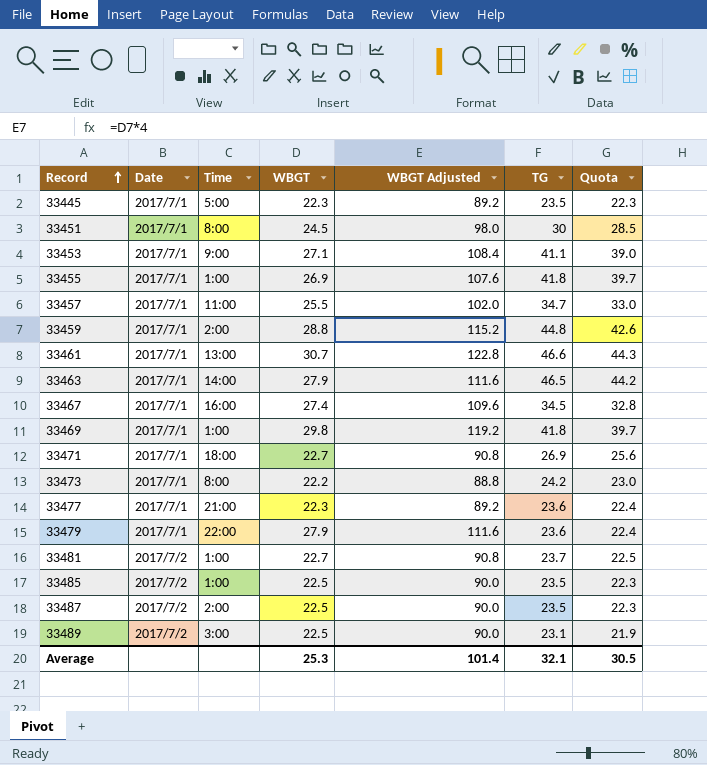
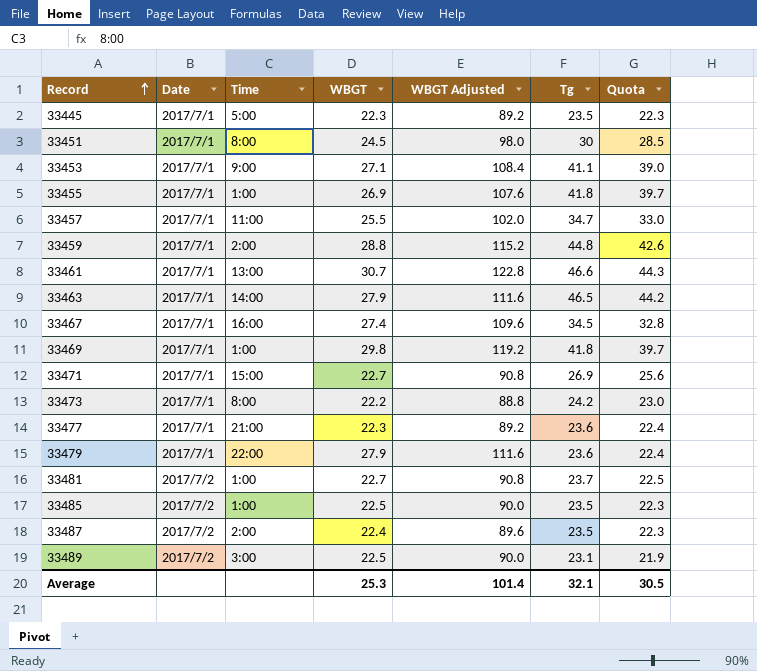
column name: TG -> Tg
33471 | Time: 18:00 -> 15:00
33487 | WBGT: 22.5 -> 22.4
33487 | WBGT Adjusted: 90.0 -> 89.6

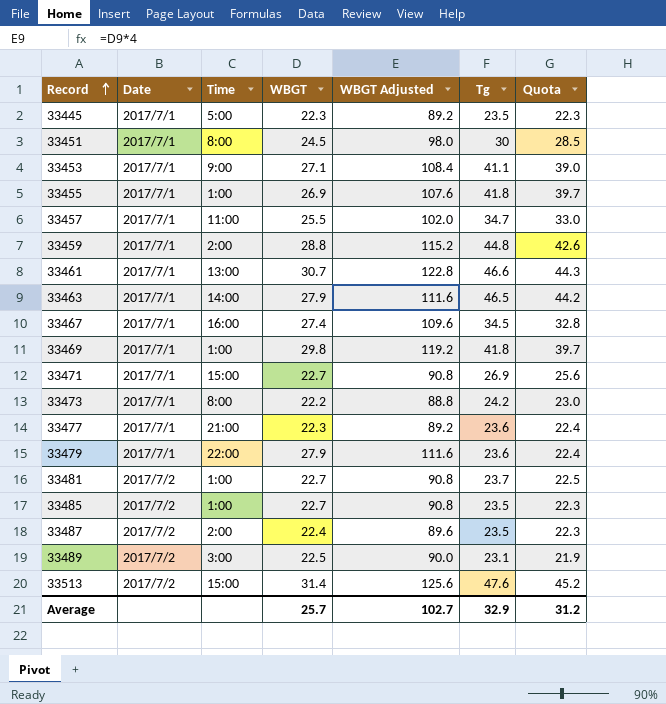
33485 | WBGT: 22.5 -> 22.7
33485 | WBGT Adjusted: 90.0 -> 90.8
row 33513: none -> 2017/7/2 | 15:00 | 31.4 | 125.6 | 47.6 | 45.2
Average | WBGT: 25.3 -> 25.7
Average | WBGT Adjusted: 101.4 -> 102.7
Average | Tg: 32.1 -> 32.9
Average | Quota: 30.5 -> 31.2

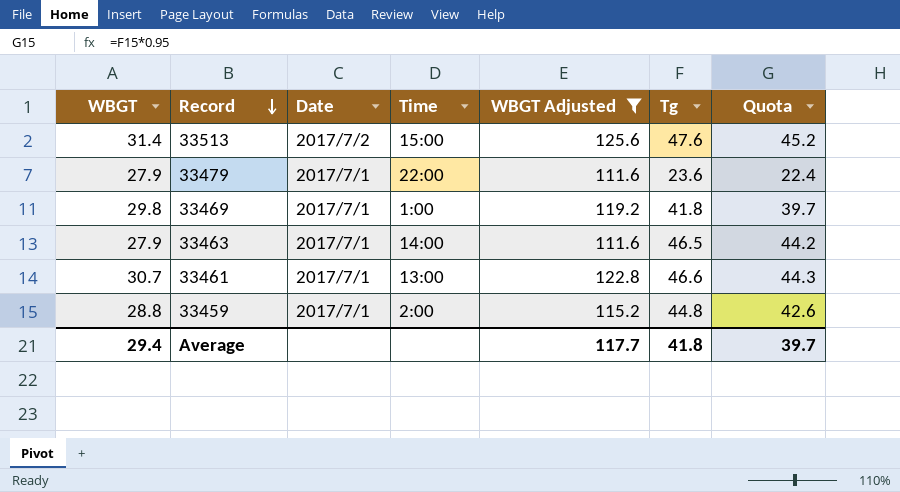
filter: none -> WBGT Adjusted >= 111.6
row order: Record ascending -> Record descending
column WBGT | position: 4 -> 1
Average | WBGT: 25.7 -> 29.4
Average | WBGT Adjusted: 102.7 -> 117.7
Average | Tg: 32.9 -> 41.8
Average | Quota: 31.2 -> 39.7

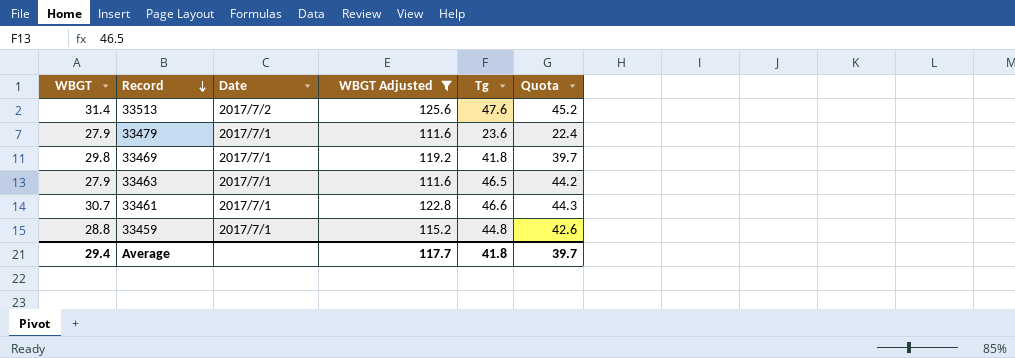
column Time | position: 4 -> none

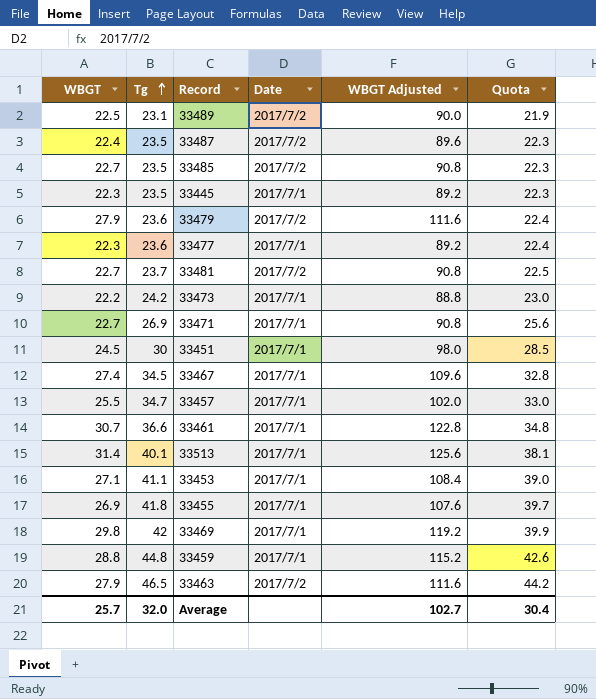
filter: WBGT Adjusted >= 111.6 -> none
row order: Record descending -> Tg ascending
column Tg | position: 5 -> 2
33479 | Date: 2017/7/1 -> 2017/7/2
33461 | Tg: 46.6 -> 36.6
33461 | Quota: 44.3 -> 34.8
33513 | Tg: 47.6 -> 40.1
33513 | Date: 2017/7/2 -> 2017/7/1
33513 | Quota: 45.2 -> 38.1
33469 | Tg: 41.8 -> 42
33469 | Quota: 39.7 -> 39.9
33463 | Date: 2017/7/1 -> 2017/7/2
Average | WBGT: 29.4 -> 25.7
Average | Tg: 41.8 -> 32.0
Average | WBGT Adjusted: 117.7 -> 102.7
Average | Quota: 39.7 -> 30.4

